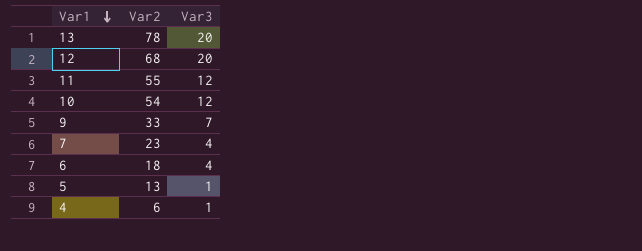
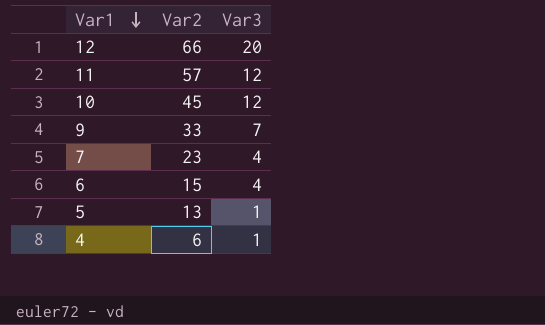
row 13: 78 | 20 -> none
12 | Var2: 68 -> 66
11 | Var2: 55 -> 57
10 | Var2: 54 -> 45
6 | Var2: 18 -> 15

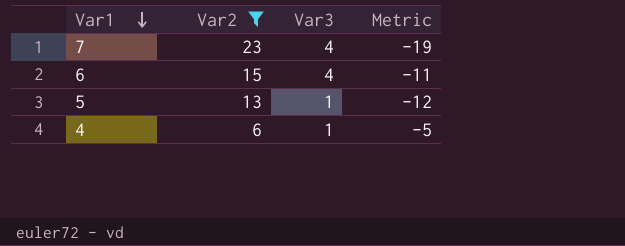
filter: none -> Var2 <= 23
column Metric | formula: none -> [Var3] - [Var2]

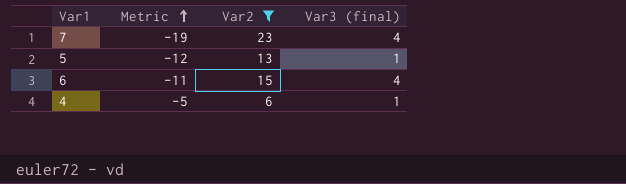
row order: Var1 descending -> Metric ascending
column Metric | position: 4 -> 2
column name: Var3 -> Var3 (final)

